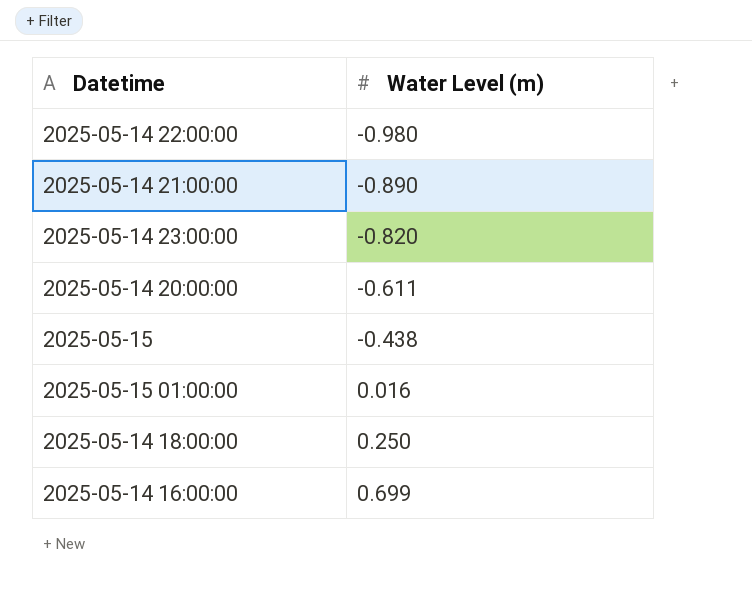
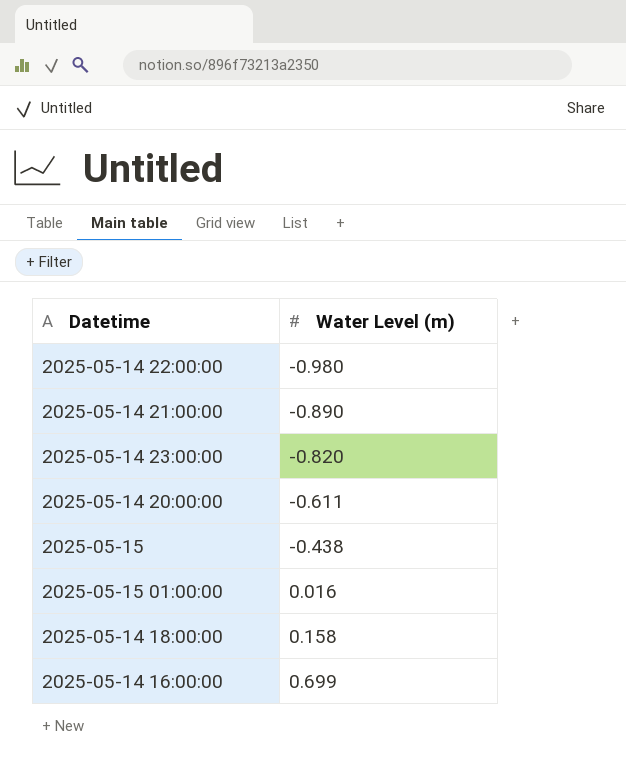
2025-05-14 18:00:00 | Water Level (m): 0.250 -> 0.158

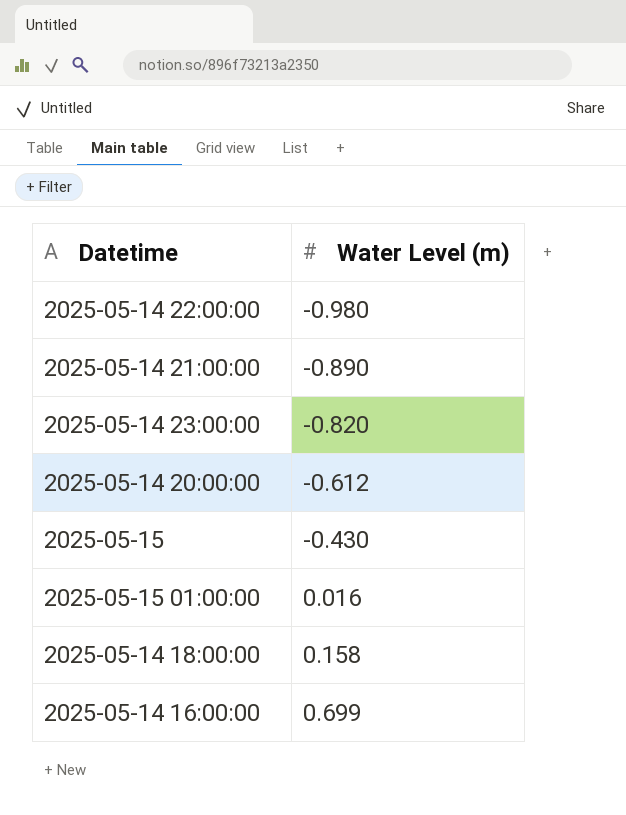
2025-05-14 20:00:00 | Water Level (m): -0.611 -> -0.612
2025-05-15 | Water Level (m): -0.438 -> -0.430

